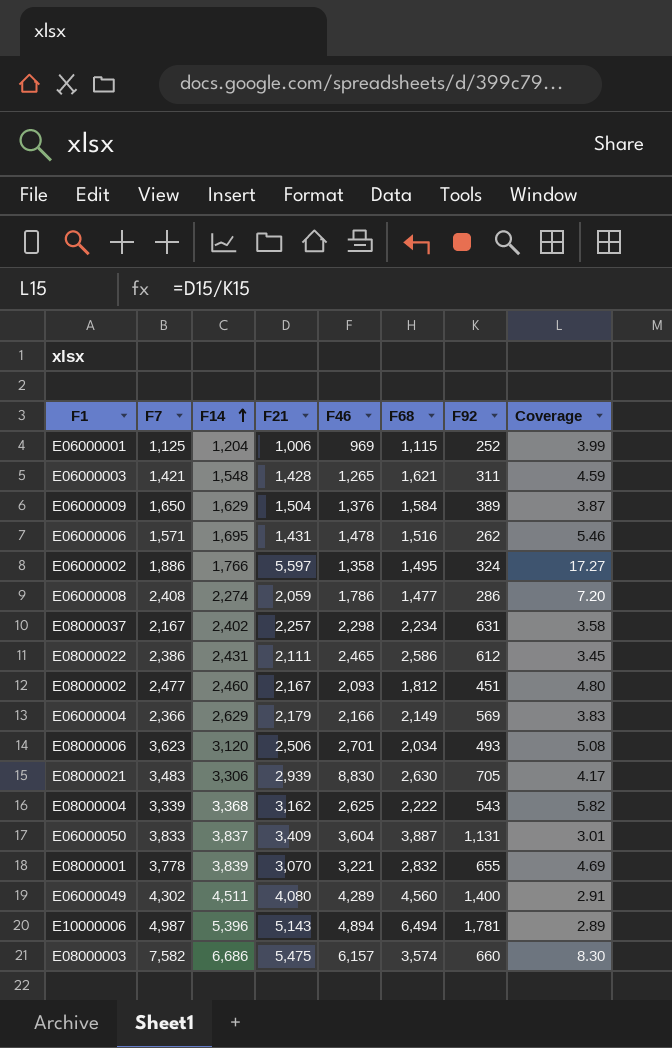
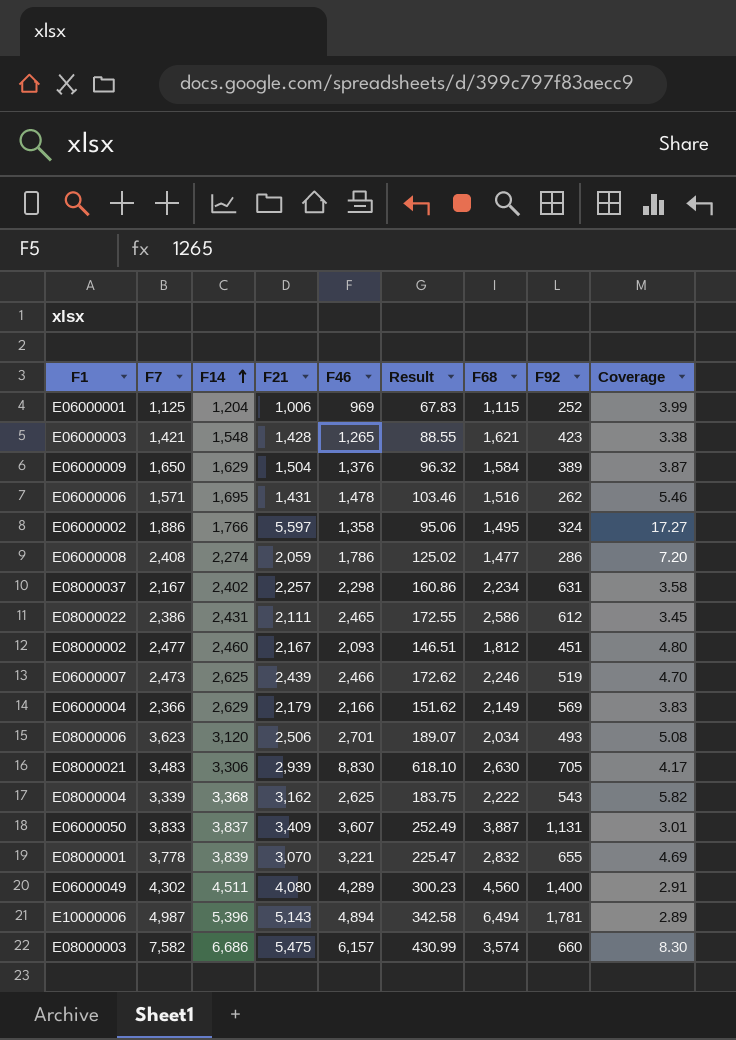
column Result | formula: none -> [F46] * 0.07
E06000003 | F92: 311 -> 423
E06000003 | Coverage: 4.59 -> 3.38
row E06000007: none -> 2,473 | 2,625 | 2,439 | 2,466 | 172.62 | 2,246 | 519 | 4.70
E06000050 | F46: 3,604 -> 3,607

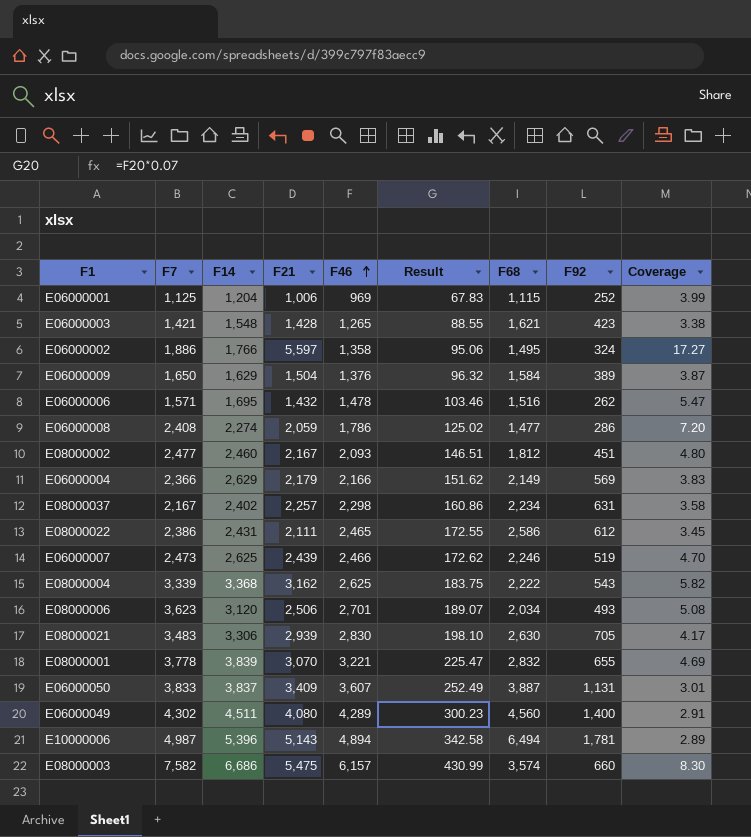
row order: F14 ascending -> F46 ascending
E06000006 | F21: 1,431 -> 1,432
E06000006 | Coverage: 5.46 -> 5.47
E08000021 | F46: 8,830 -> 2,830
E08000021 | Result: 618.10 -> 198.10

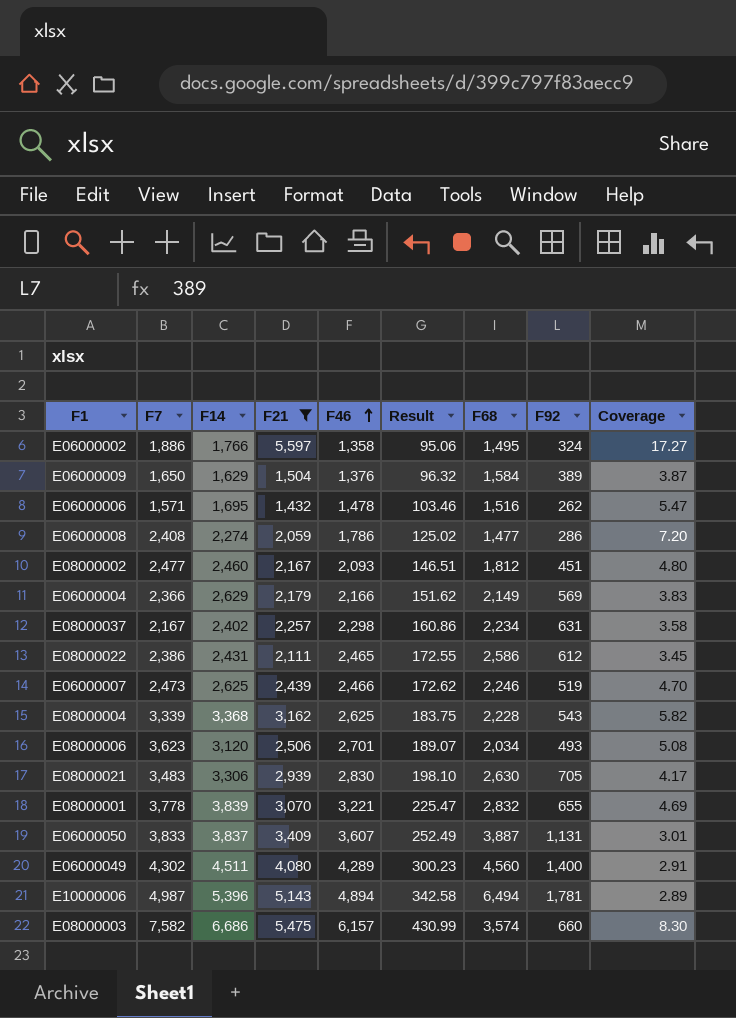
filter: none -> F21 >= 1,432
E08000004 | F68: 2,222 -> 2,228

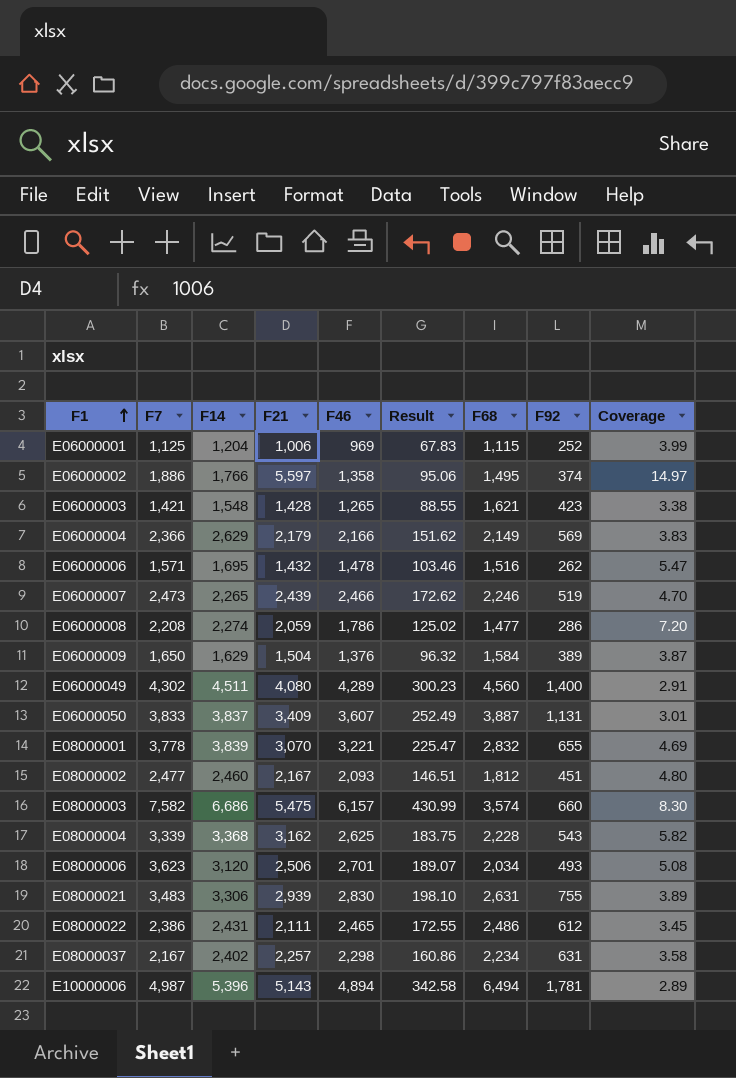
filter: F21 >= 1,432 -> none
row order: F46 ascending -> F1 ascending
E06000002 | F92: 324 -> 374
E06000002 | Coverage: 17.27 -> 14.97
E06000007 | F14: 2,625 -> 2,265
E06000008 | F7: 2,408 -> 2,208
E08000021 | F68: 2,630 -> 2,631
E08000021 | F92: 705 -> 755
E08000021 | Coverage: 4.17 -> 3.89
E08000022 | F68: 2,586 -> 2,486

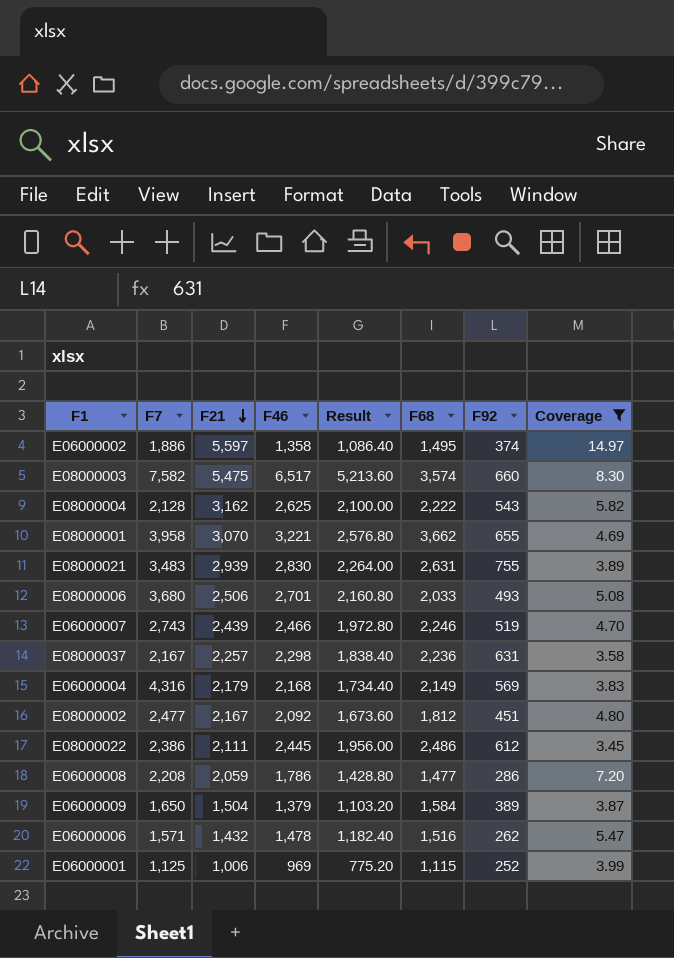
filter: none -> Coverage >= 3.45
row order: F1 ascending -> F21 descending
column F14 | position: 3 -> none
column Result | formula: [F46] * 0.07 -> [F46] * 0.8
E08000003 | F46: 6,157 -> 6,517
E08000004 | F7: 3,339 -> 2,128
E08000004 | F68: 2,228 -> 2,222
E08000001 | F7: 3,778 -> 3,958
E08000001 | F68: 2,832 -> 3,662
E08000006 | F7: 3,623 -> 3,680
E08000006 | F68: 2,034 -> 2,033
E06000007 | F7: 2,473 -> 2,743
E08000037 | F68: 2,234 -> 2,236
E06000004 | F7: 2,366 -> 4,316
E06000004 | F46: 2,166 -> 2,168
E08000002 | F46: 2,093 -> 2,092
E08000022 | F46: 2,465 -> 2,445
E06000009 | F46: 1,376 -> 1,379

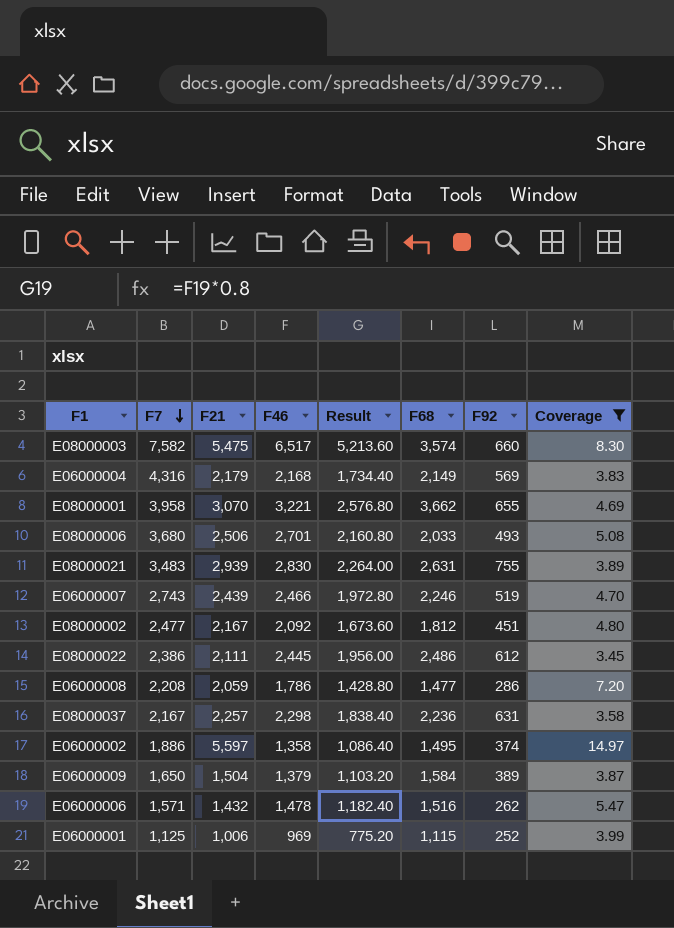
row order: F21 descending -> F7 descending
row E08000004: 2,128 | 3,162 | 2,625 | 2,100.00 | 2,222 | 543 | 5.82 -> none

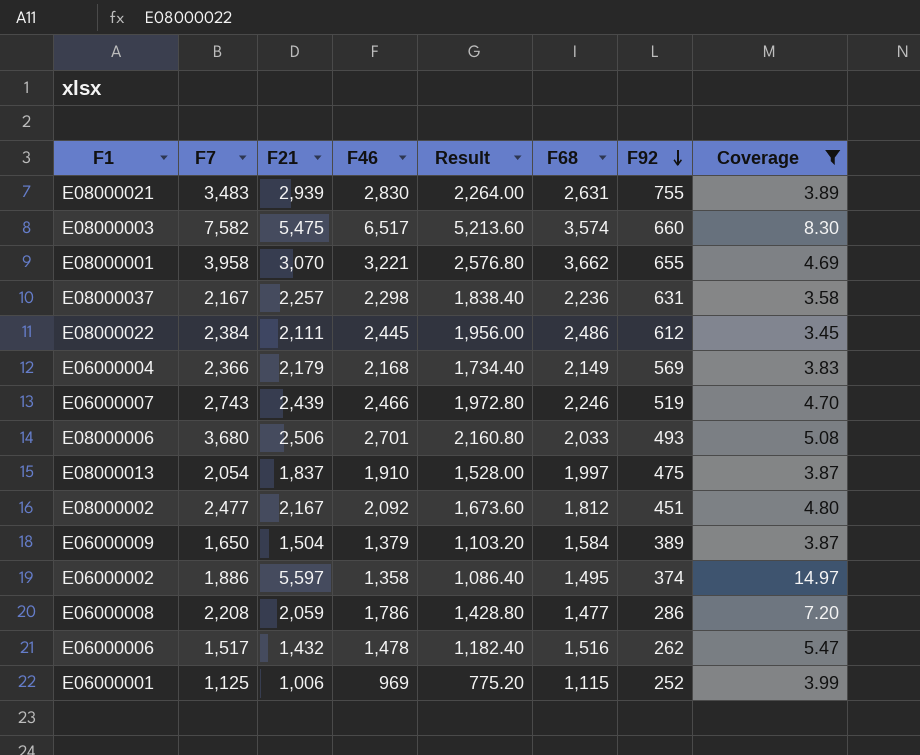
row order: F7 descending -> F92 descending
E08000022 | F7: 2,386 -> 2,384
E06000004 | F7: 4,316 -> 2,366
row E08000013: none -> 2,054 | 1,837 | 1,910 | 1,528.00 | 1,997 | 475 | 3.87
E06000006 | F7: 1,571 -> 1,517

